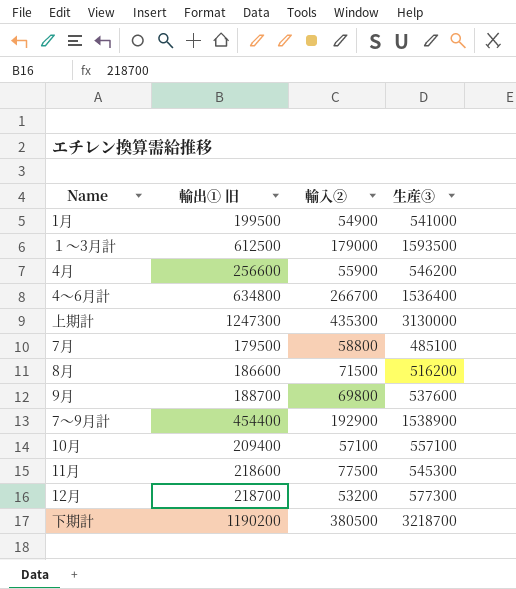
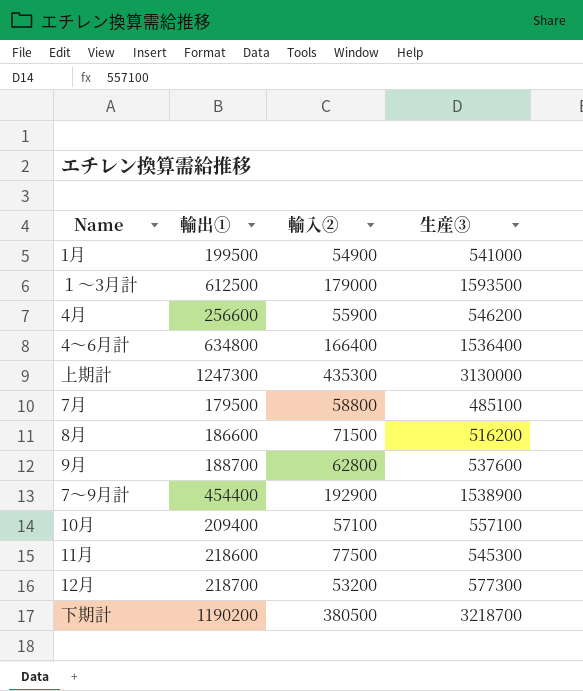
column name: 輸出① 旧 -> 輸出①
4～6月計 | 輸入②: 266700 -> 166400
9月 | 輸入②: 69800 -> 62800

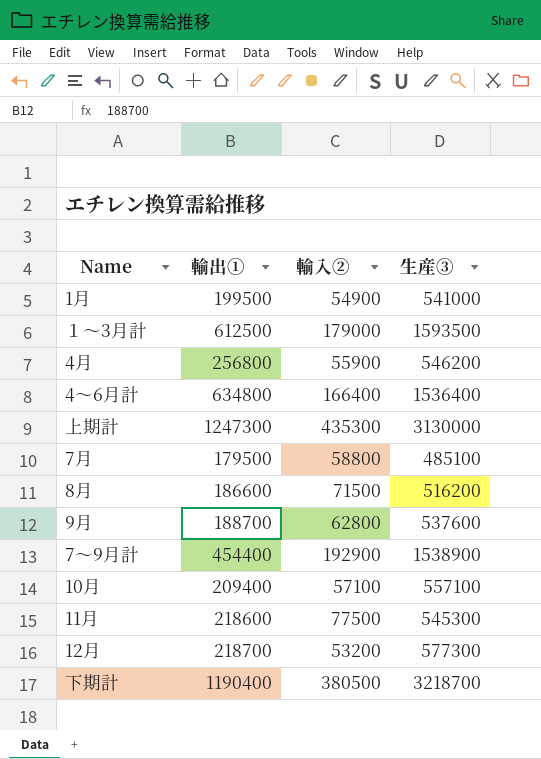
4月 | 輸出①: 256600 -> 256800
下期計 | 輸出①: 1190200 -> 1190400

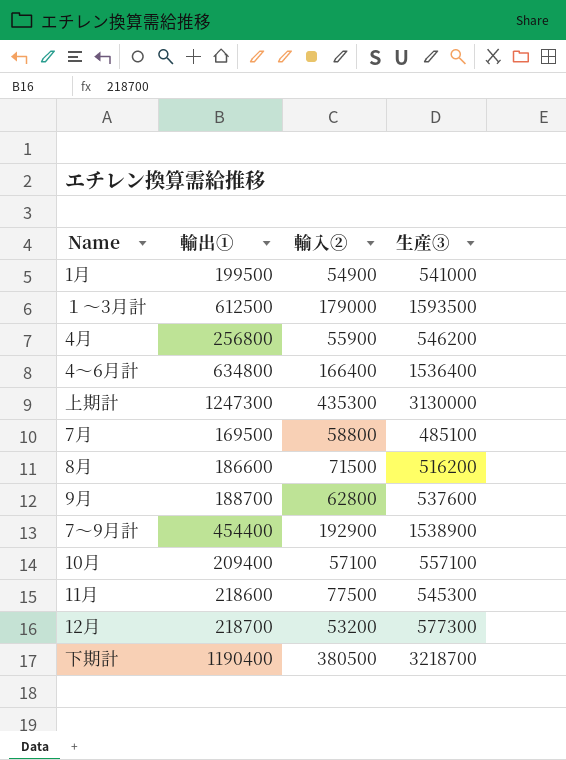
7月 | 輸出①: 179500 -> 169500

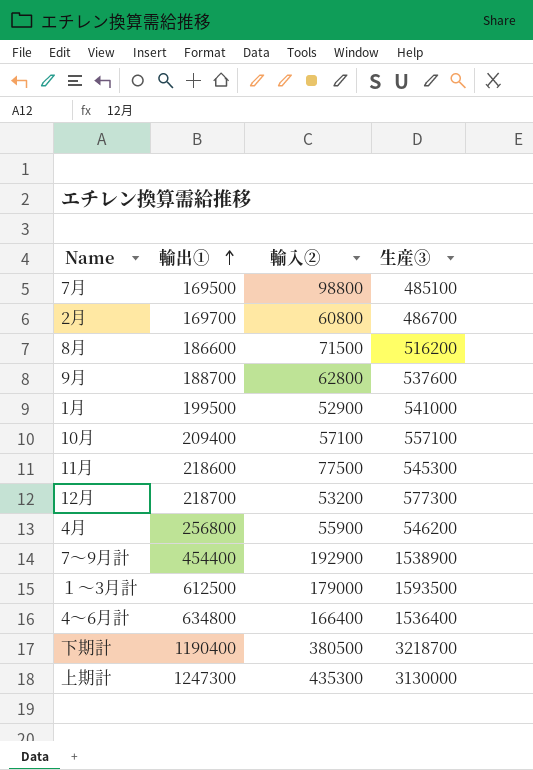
row order: none -> 輸出① ascending
7月 | 輸入②: 58800 -> 98800
row 2月: none -> 169700 | 60800 | 486700
1月 | 輸入②: 54900 -> 52900

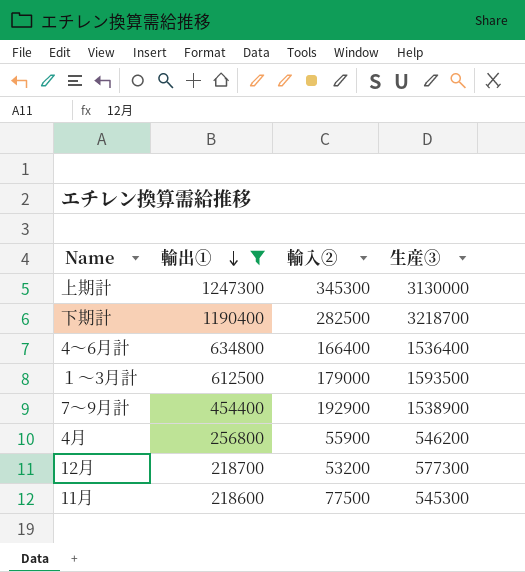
filter: none -> 輸出① >= 218600
row order: 輸出① ascending -> 輸出① descending
上期計 | 輸入②: 435300 -> 345300
下期計 | 輸入②: 380500 -> 282500

